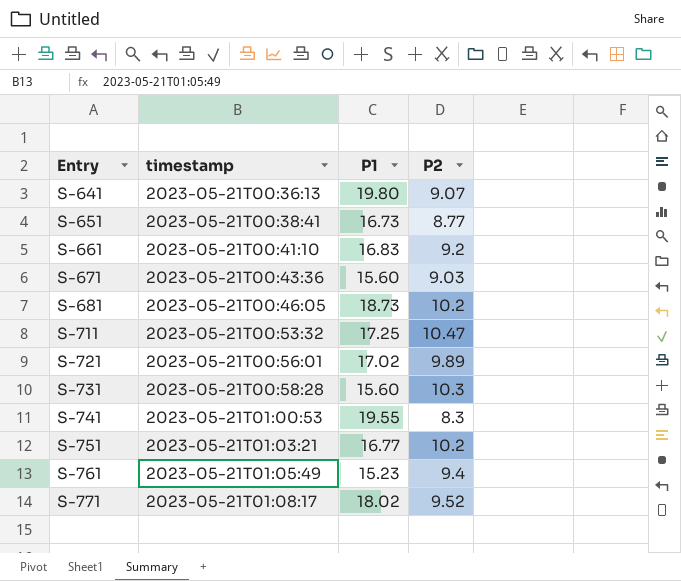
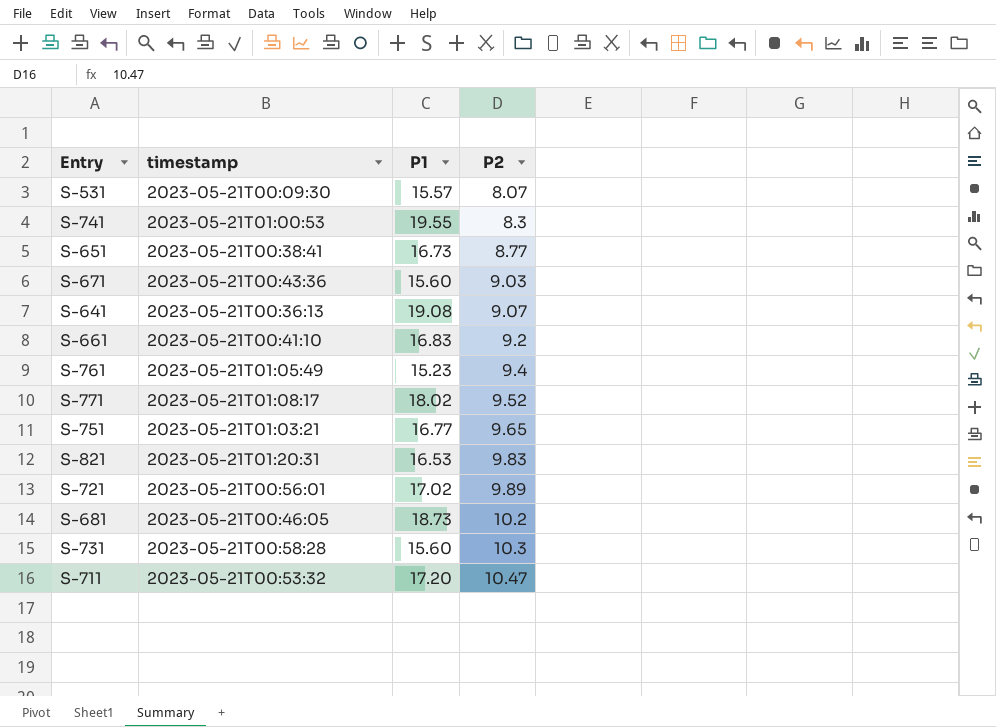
row order: Entry ascending -> P2 ascending
row S-531: none -> 2023-05-21T00:09:30 | 15.57 | 8.07
S-641 | P1: 19.80 -> 19.08
S-751 | P2: 10.2 -> 9.65
row S-821: none -> 2023-05-21T01:20:31 | 16.53 | 9.83
S-711 | P1: 17.25 -> 17.20

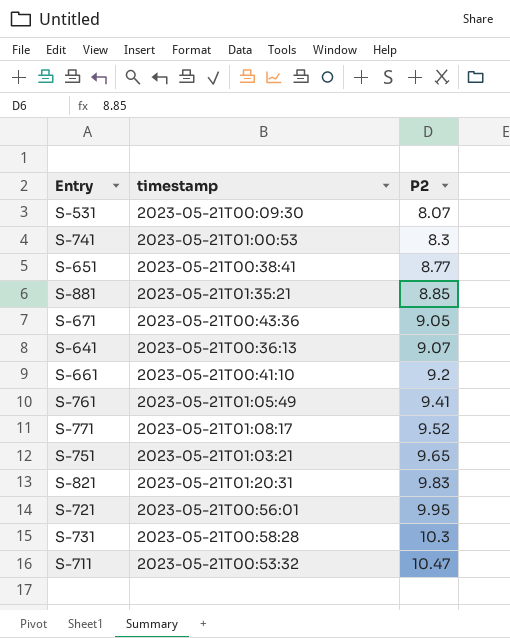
column P1 | position: 3 -> none
row S-681: 2023-05-21T00:46:05 | 18.73 | 10.2 -> none
row S-881: none -> 2023-05-21T01:35:21 | 8.85
S-671 | P2: 9.03 -> 9.05
S-761 | P2: 9.4 -> 9.41
S-721 | P2: 9.89 -> 9.95

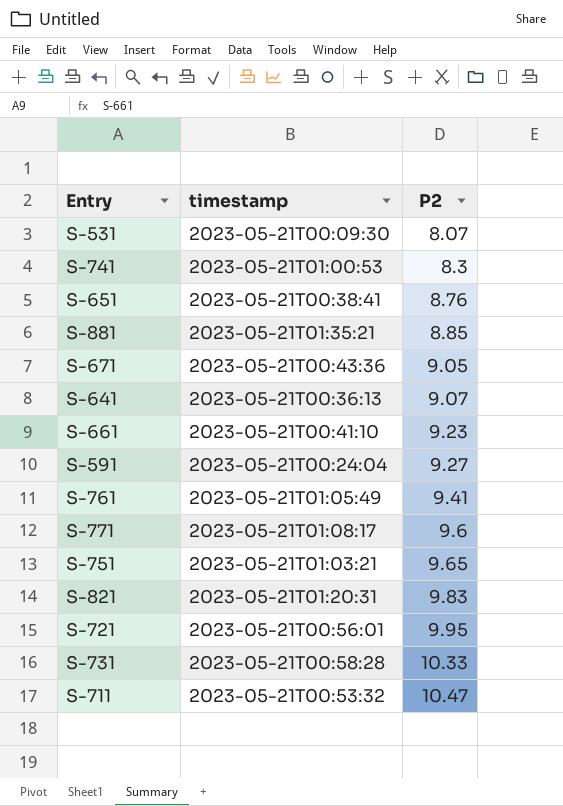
S-651 | P2: 8.77 -> 8.76
S-661 | P2: 9.2 -> 9.23
row S-591: none -> 2023-05-21T00:24:04 | 9.27
S-771 | P2: 9.52 -> 9.6
S-731 | P2: 10.3 -> 10.33

